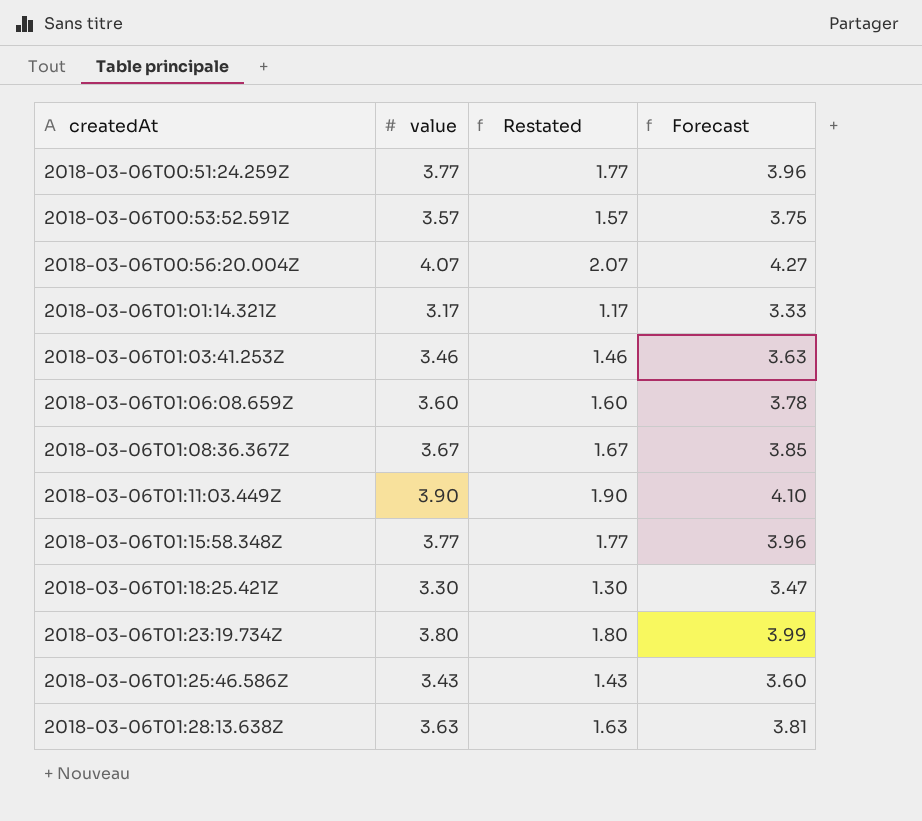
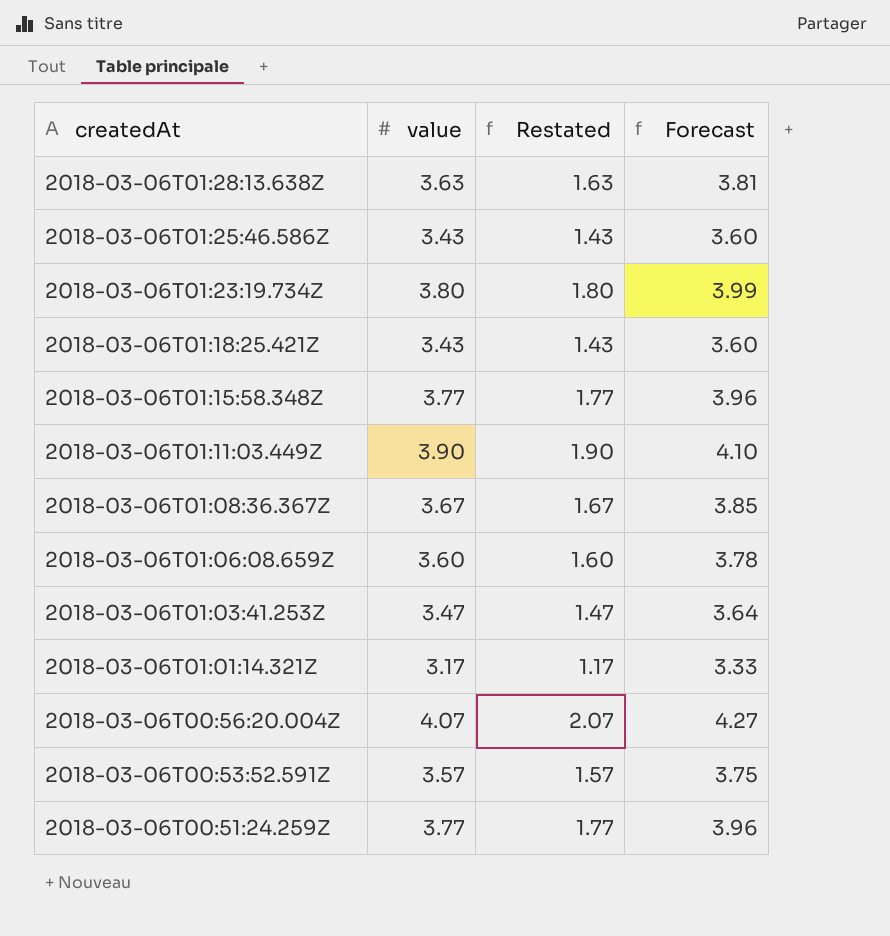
row order: createdAt ascending -> createdAt descending
2018-03-06T01:18:25.421Z | value: 3.30 -> 3.43
2018-03-06T01:18:25.421Z | Restated: 1.30 -> 1.43
2018-03-06T01:18:25.421Z | Forecast: 3.47 -> 3.60
2018-03-06T01:03:41.253Z | value: 3.46 -> 3.47
2018-03-06T01:03:41.253Z | Restated: 1.46 -> 1.47
2018-03-06T01:03:41.253Z | Forecast: 3.63 -> 3.64

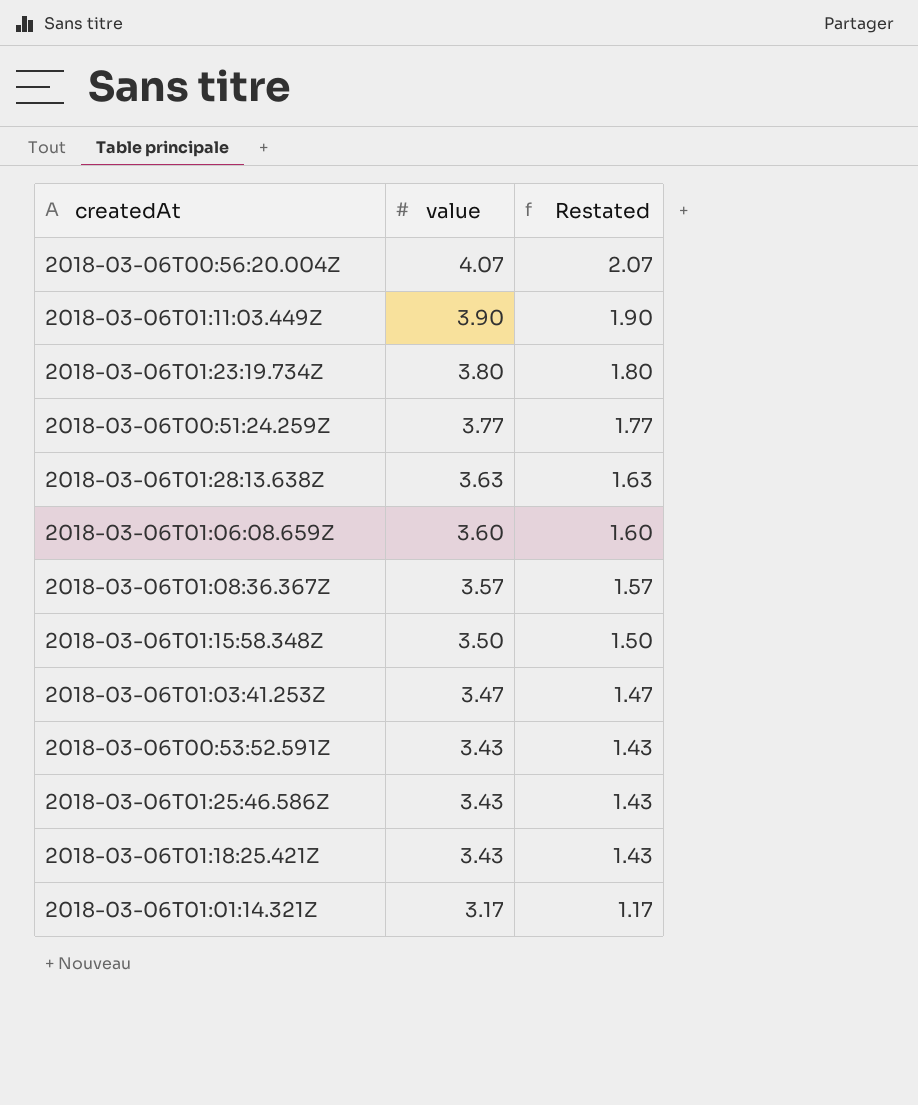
row order: createdAt descending -> value descending
column Forecast | formula: [value] * 1.05 -> none
2018-03-06T01:08:36.367Z | value: 3.67 -> 3.57
2018-03-06T01:08:36.367Z | Restated: 1.67 -> 1.57
2018-03-06T01:15:58.348Z | value: 3.77 -> 3.50
2018-03-06T01:15:58.348Z | Restated: 1.77 -> 1.50
2018-03-06T00:53:52.591Z | value: 3.57 -> 3.43
2018-03-06T00:53:52.591Z | Restated: 1.57 -> 1.43

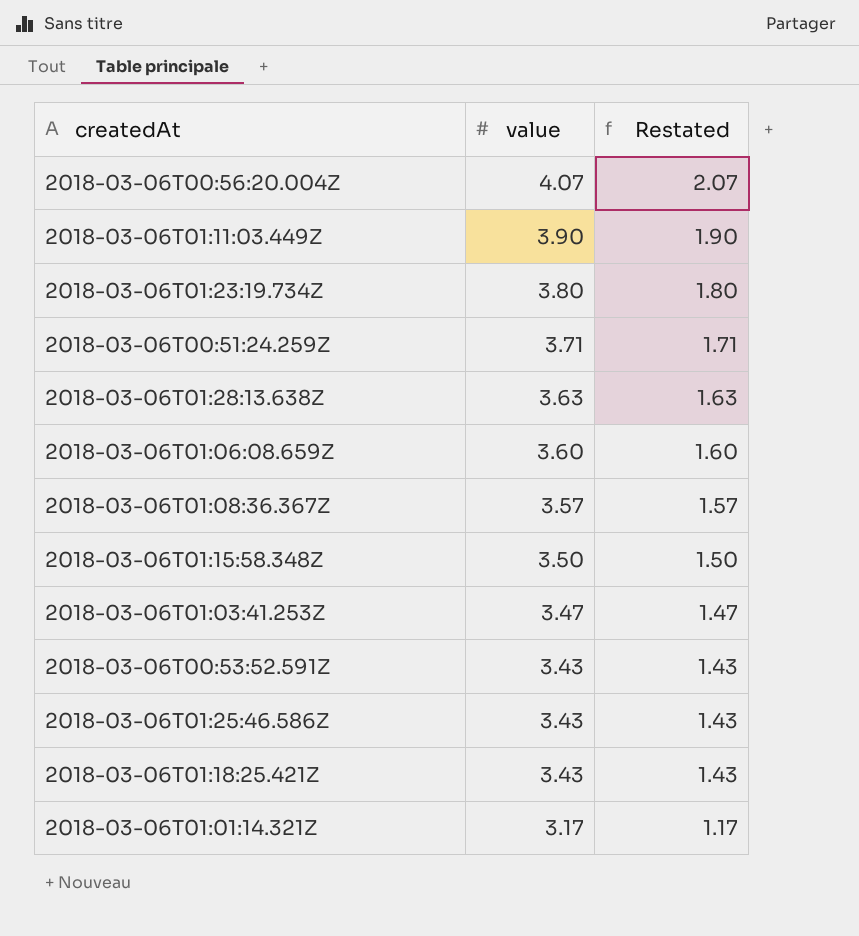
2018-03-06T00:51:24.259Z | value: 3.77 -> 3.71
2018-03-06T00:51:24.259Z | Restated: 1.77 -> 1.71

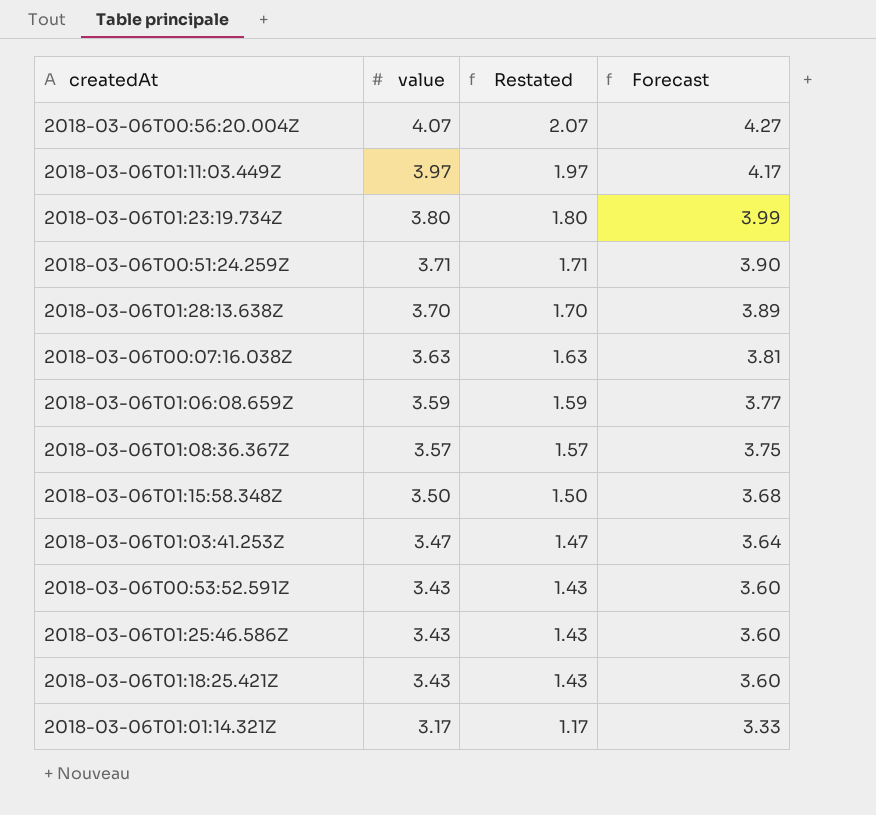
column Forecast | formula: none -> [value] * 1.05
2018-03-06T01:11:03.449Z | value: 3.90 -> 3.97
2018-03-06T01:11:03.449Z | Restated: 1.90 -> 1.97
2018-03-06T01:28:13.638Z | value: 3.63 -> 3.70
2018-03-06T01:28:13.638Z | Restated: 1.63 -> 1.70
row 2018-03-06T00:07:16.038Z: none -> 3.63 | 1.63 | 3.81
2018-03-06T01:06:08.659Z | value: 3.60 -> 3.59
2018-03-06T01:06:08.659Z | Restated: 1.60 -> 1.59

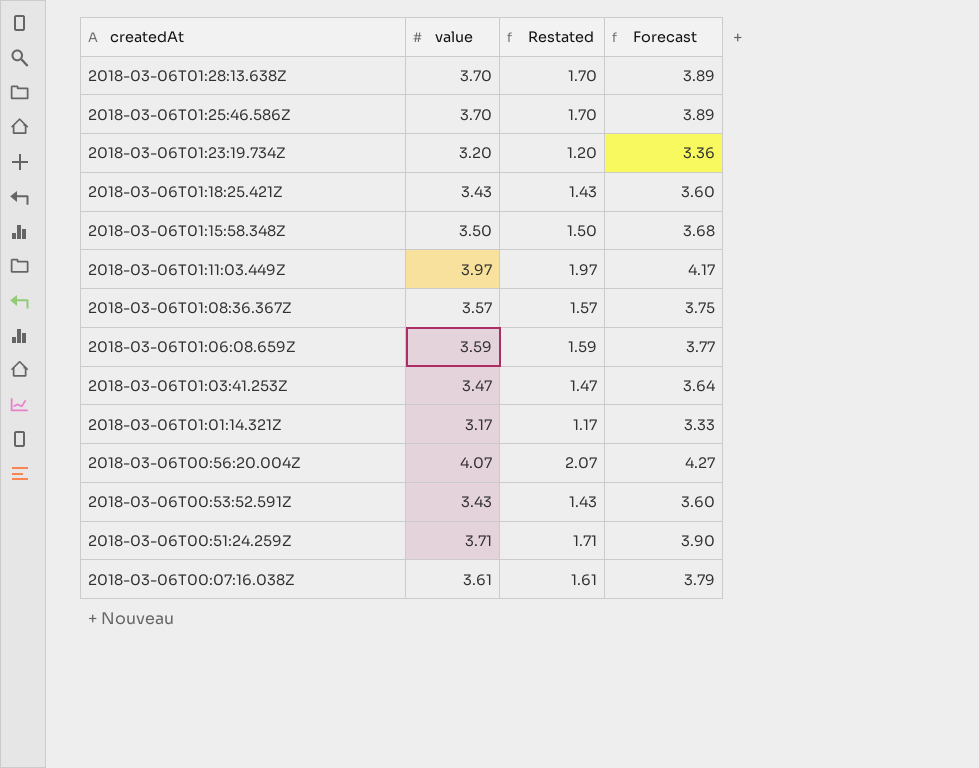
row order: value descending -> createdAt descending
2018-03-06T01:25:46.586Z | value: 3.43 -> 3.70
2018-03-06T01:25:46.586Z | Restated: 1.43 -> 1.70
2018-03-06T01:25:46.586Z | Forecast: 3.60 -> 3.89
2018-03-06T01:23:19.734Z | value: 3.80 -> 3.20
2018-03-06T01:23:19.734Z | Restated: 1.80 -> 1.20
2018-03-06T01:23:19.734Z | Forecast: 3.99 -> 3.36
2018-03-06T00:07:16.038Z | value: 3.63 -> 3.61
2018-03-06T00:07:16.038Z | Restated: 1.63 -> 1.61
2018-03-06T00:07:16.038Z | Forecast: 3.81 -> 3.79

